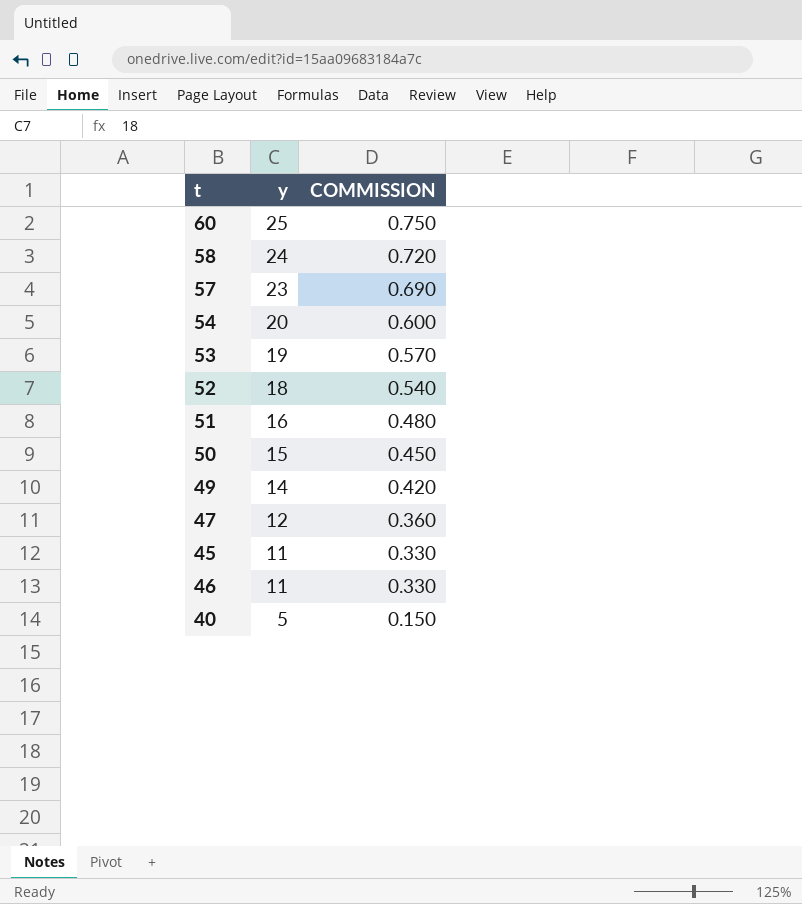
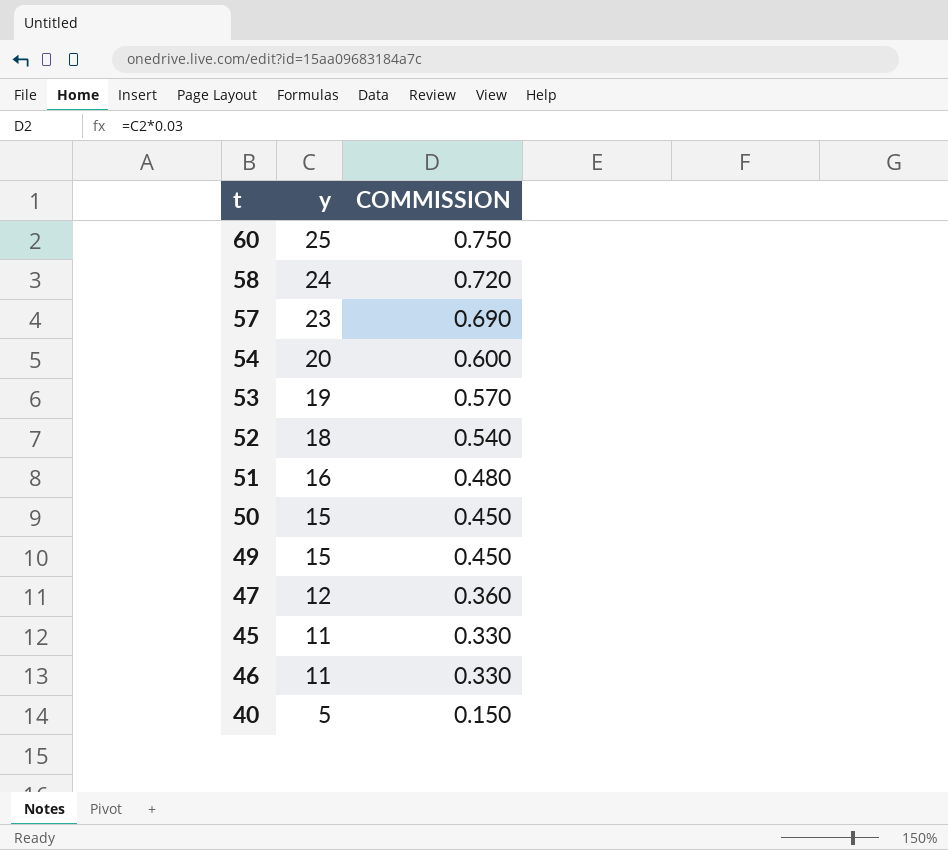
49 | y: 14 -> 15
49 | COMMISSION: 0.420 -> 0.450

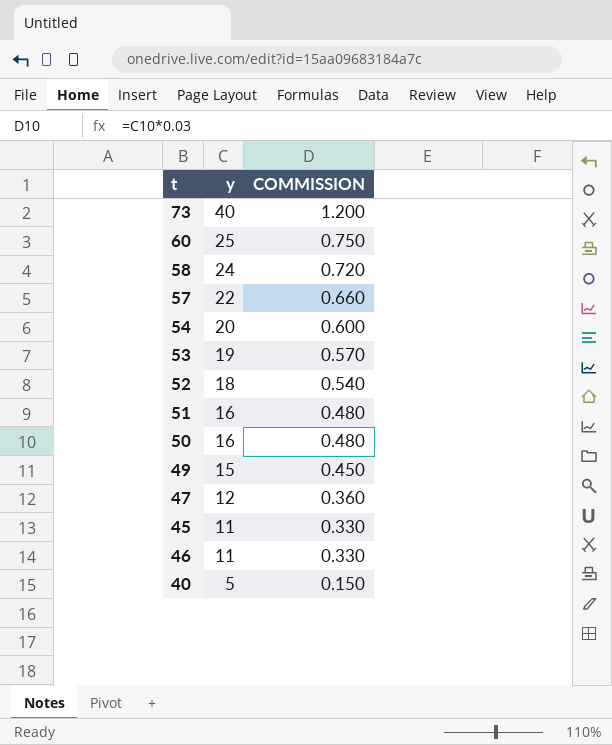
row 73: none -> 40 | 1.200
57 | y: 23 -> 22
57 | COMMISSION: 0.690 -> 0.660
50 | y: 15 -> 16
50 | COMMISSION: 0.450 -> 0.480

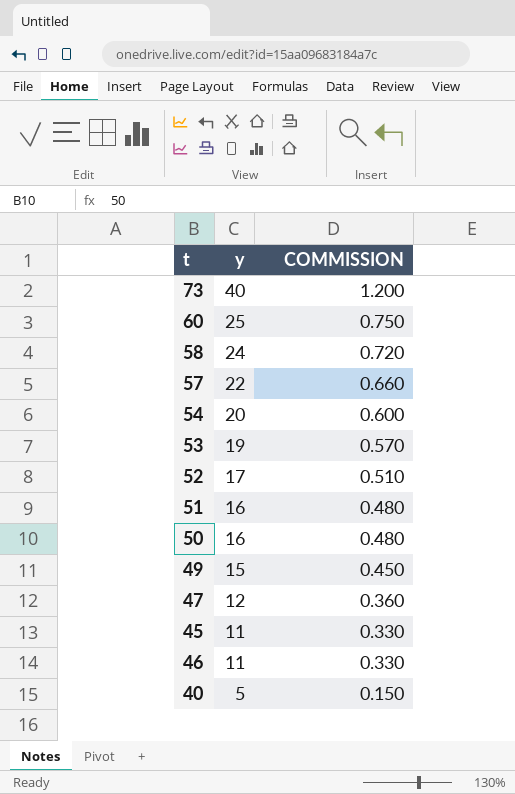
52 | y: 18 -> 17
52 | COMMISSION: 0.540 -> 0.510

